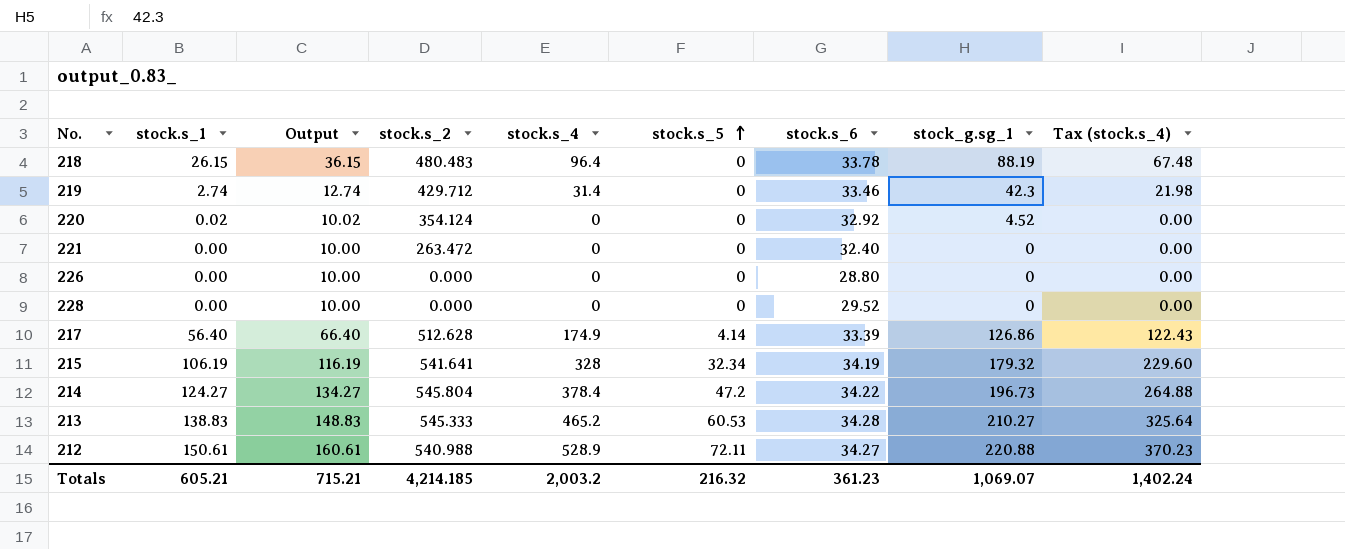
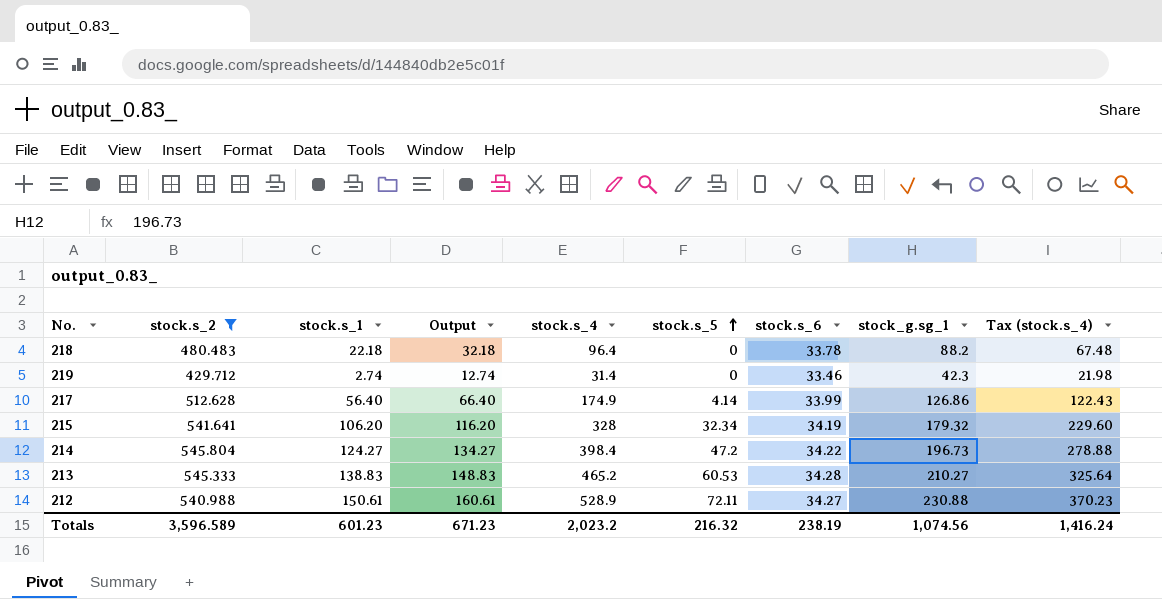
filter: none -> stock.s_2 >= 429.712
column stock.s_2 | position: 4 -> 2
218 | stock.s_1: 26.15 -> 22.18
218 | Output: 36.15 -> 32.18
218 | stock_g.sg_1: 88.19 -> 88.2
217 | stock.s_6: 33.39 -> 33.99
215 | stock.s_1: 106.19 -> 106.20
215 | Output: 116.19 -> 116.20
214 | stock.s_4: 378.4 -> 398.4
214 | Tax (stock.s_4): 264.88 -> 278.88
212 | stock_g.sg_1: 220.88 -> 230.88
Totals | stock.s_2: 4,214.185 -> 3,596.589
Totals | stock.s_1: 605.21 -> 601.23
Totals | Output: 715.21 -> 671.23
Totals | stock.s_4: 2,003.2 -> 2,023.2
Totals | stock.s_6: 361.23 -> 238.19
Totals | stock_g.sg_1: 1,069.07 -> 1,074.56
Totals | Tax (stock.s_4): 1,402.24 -> 1,416.24

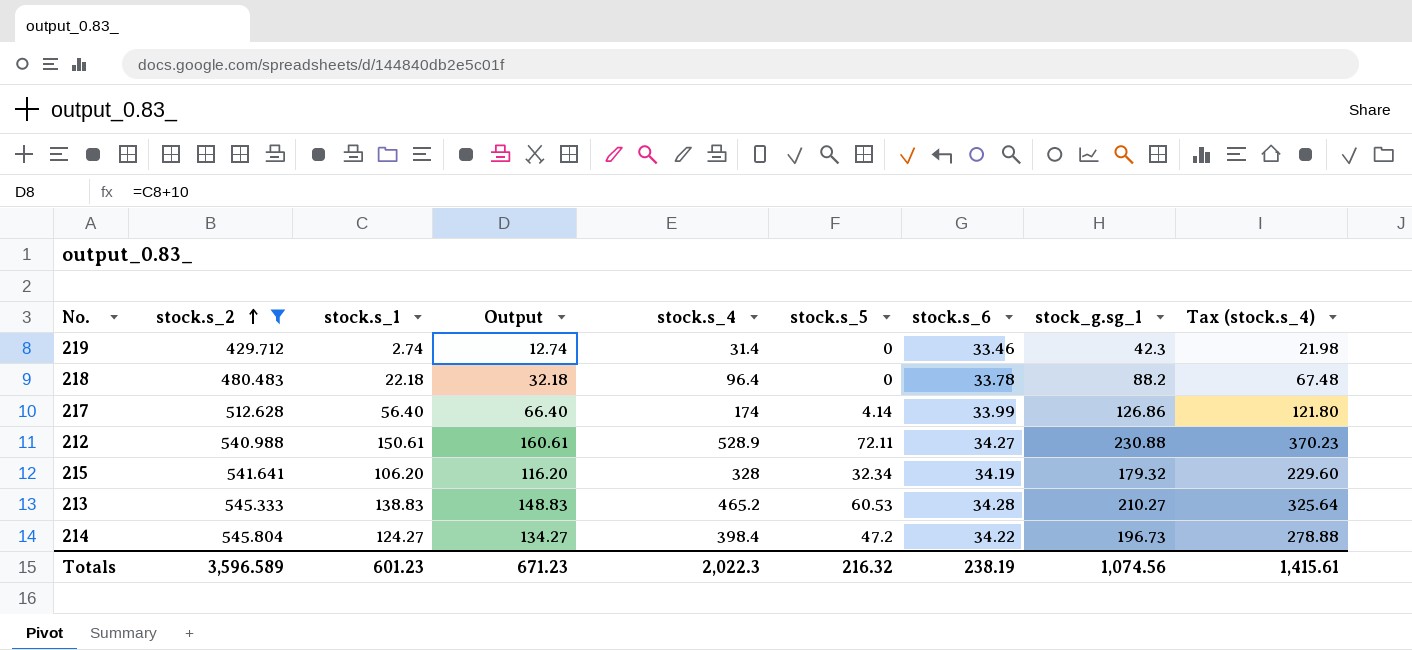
row order: stock.s_5 ascending -> stock.s_2 ascending
217 | stock.s_4: 174.9 -> 174
217 | Tax (stock.s_4): 122.43 -> 121.80
Totals | stock.s_4: 2,023.2 -> 2,022.3
Totals | Tax (stock.s_4): 1,416.24 -> 1,415.61

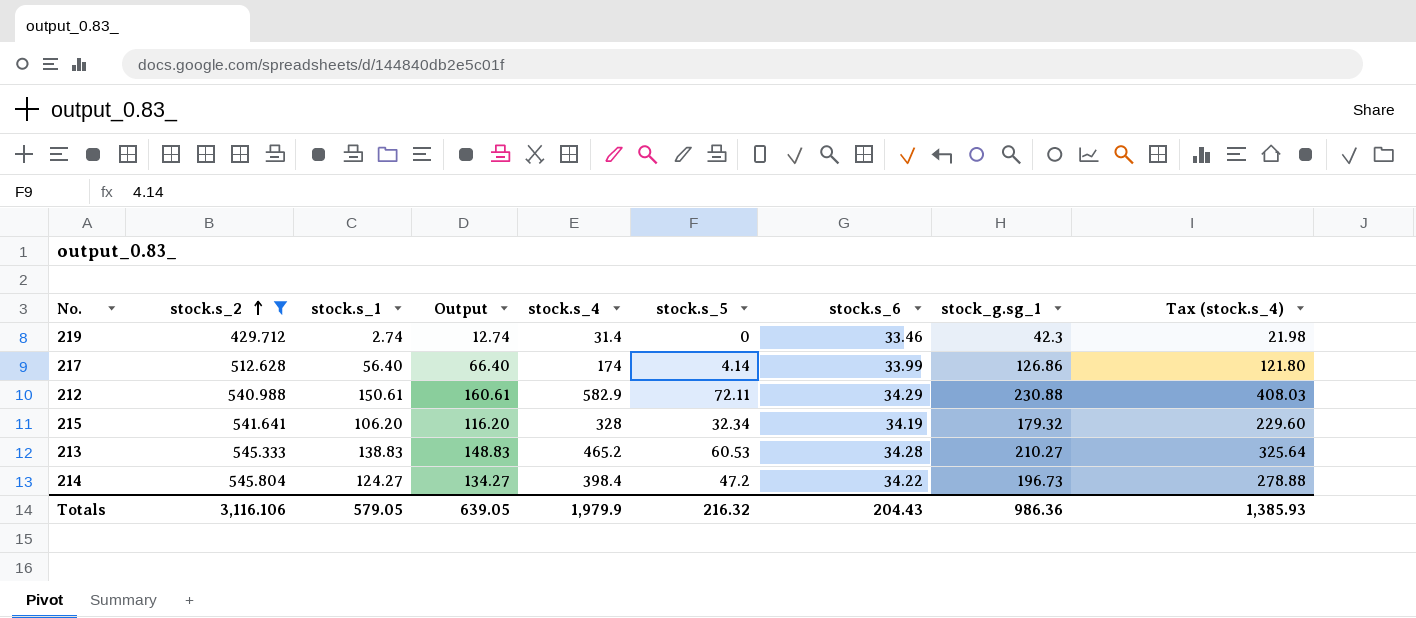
row 218: 480.483 | 22.18 | 32.18 | 96.4 | 0 | 33.78 | 88.2 | 67.48 -> none
212 | stock.s_4: 528.9 -> 582.9
212 | stock.s_6: 34.27 -> 34.29
212 | Tax (stock.s_4): 370.23 -> 408.03
Totals | stock.s_2: 3,596.589 -> 3,116.106
Totals | stock.s_1: 601.23 -> 579.05
Totals | Output: 671.23 -> 639.05
Totals | stock.s_4: 2,022.3 -> 1,979.9
Totals | stock.s_6: 238.19 -> 204.43
Totals | stock_g.sg_1: 1,074.56 -> 986.36
Totals | Tax (stock.s_4): 1,415.61 -> 1,385.93

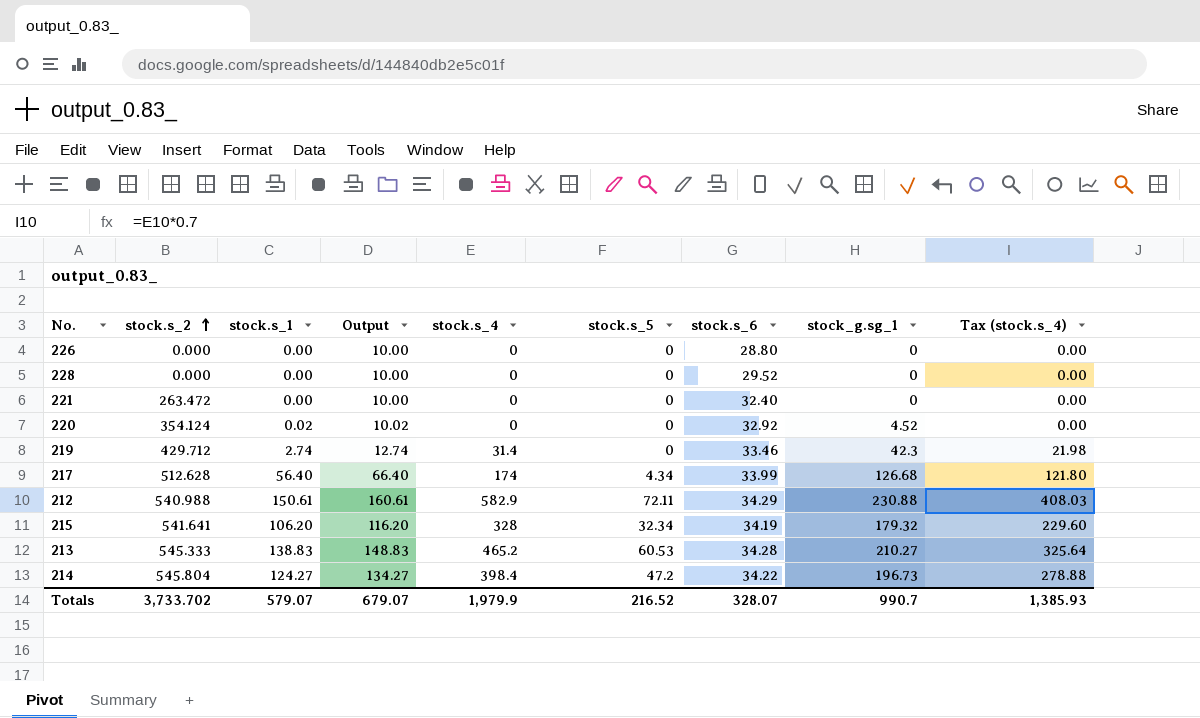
filter: stock.s_2 >= 429.712 -> none
217 | stock.s_5: 4.14 -> 4.34
217 | stock_g.sg_1: 126.86 -> 126.68
Totals | stock.s_2: 3,116.106 -> 3,733.702
Totals | stock.s_1: 579.05 -> 579.07
Totals | Output: 639.05 -> 679.07
Totals | stock.s_5: 216.32 -> 216.52
Totals | stock.s_6: 204.43 -> 328.07
Totals | stock_g.sg_1: 986.36 -> 990.7

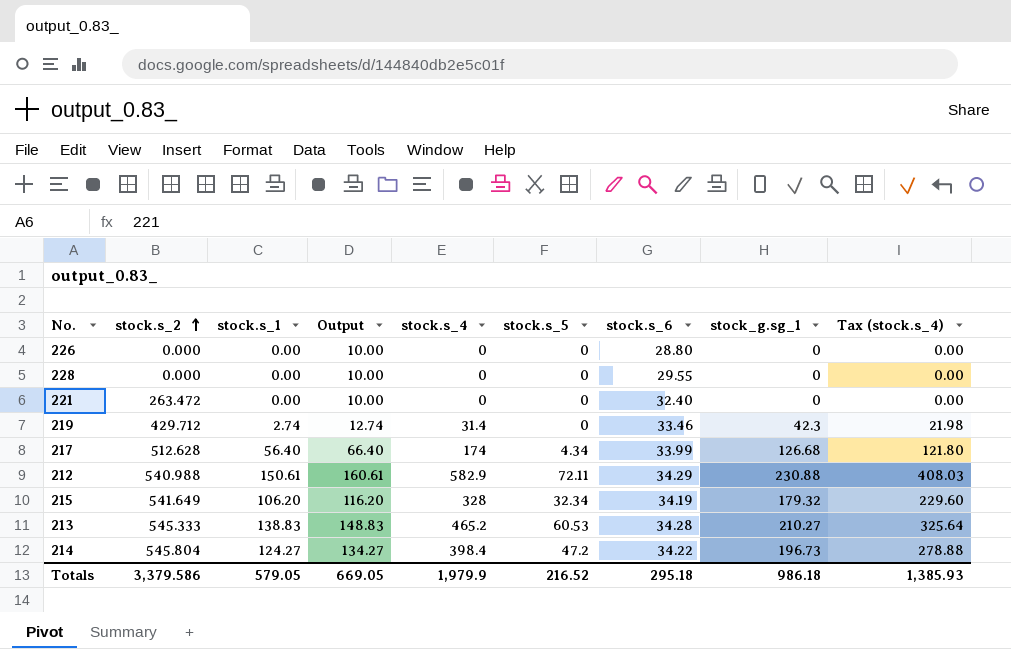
row 220: 354.124 | 0.02 | 10.02 | 0 | 0 | 32.92 | 4.52 | 0.00 -> none
228 | stock.s_6: 29.52 -> 29.55
215 | stock.s_2: 541.641 -> 541.649
Totals | stock.s_2: 3,733.702 -> 3,379.586
Totals | stock.s_1: 579.07 -> 579.05
Totals | Output: 679.07 -> 669.05
Totals | stock.s_6: 328.07 -> 295.18
Totals | stock_g.sg_1: 990.7 -> 986.18

